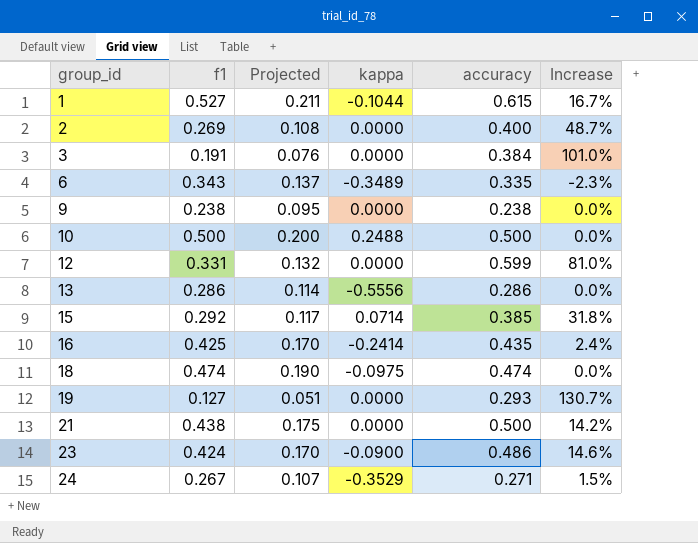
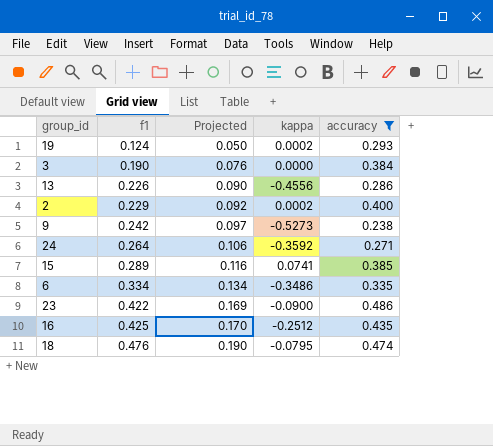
filter: none -> accuracy <= 0.486
row order: group_id ascending -> f1 ascending
column Increase | formula: ([accuracy] - [f1]) / [f1] -> none
19 | f1: 0.127 -> 0.124
19 | Projected: 0.051 -> 0.050
19 | kappa: 0.0000 -> 0.0002
3 | f1: 0.191 -> 0.190
13 | f1: 0.286 -> 0.226
13 | Projected: 0.114 -> 0.090
13 | kappa: -0.5556 -> -0.4556
2 | f1: 0.269 -> 0.229
2 | Projected: 0.108 -> 0.092
2 | kappa: 0.0000 -> 0.0002
9 | f1: 0.238 -> 0.242
9 | Projected: 0.095 -> 0.097
9 | kappa: 0.0000 -> -0.5273
24 | f1: 0.267 -> 0.264
24 | Projected: 0.107 -> 0.106
24 | kappa: -0.3529 -> -0.3592
15 | f1: 0.292 -> 0.289
15 | Projected: 0.117 -> 0.116
15 | kappa: 0.0714 -> 0.0741
6 | f1: 0.343 -> 0.334
6 | Projected: 0.137 -> 0.134
6 | kappa: -0.3489 -> -0.3486
23 | f1: 0.424 -> 0.422
23 | Projected: 0.170 -> 0.169
16 | kappa: -0.2414 -> -0.2512
18 | f1: 0.474 -> 0.476
18 | kappa: -0.0975 -> -0.0795

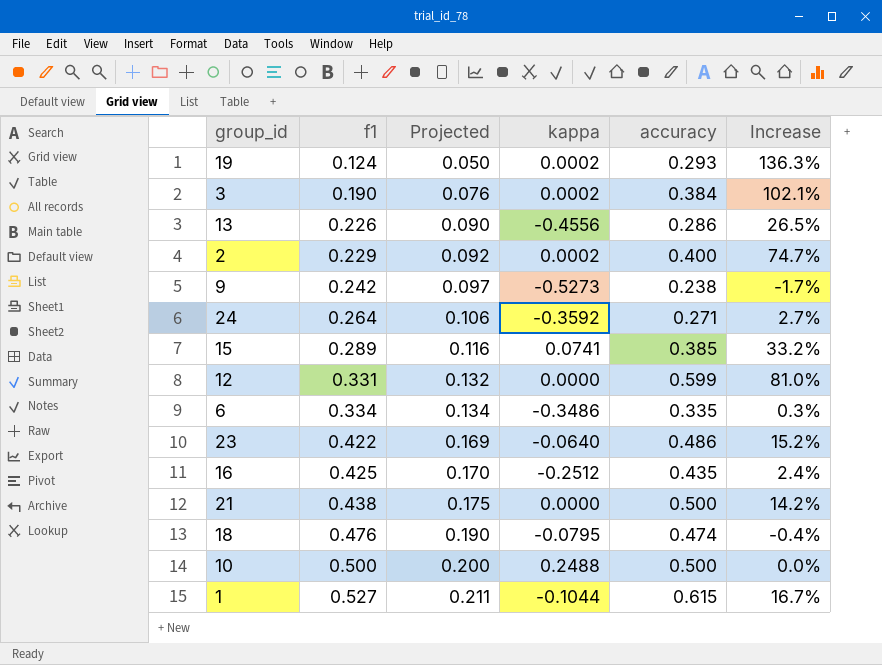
filter: accuracy <= 0.486 -> none
column Increase | formula: none -> ([accuracy] - [f1]) / [f1]
3 | kappa: 0.0000 -> 0.0002
23 | kappa: -0.0900 -> -0.0640

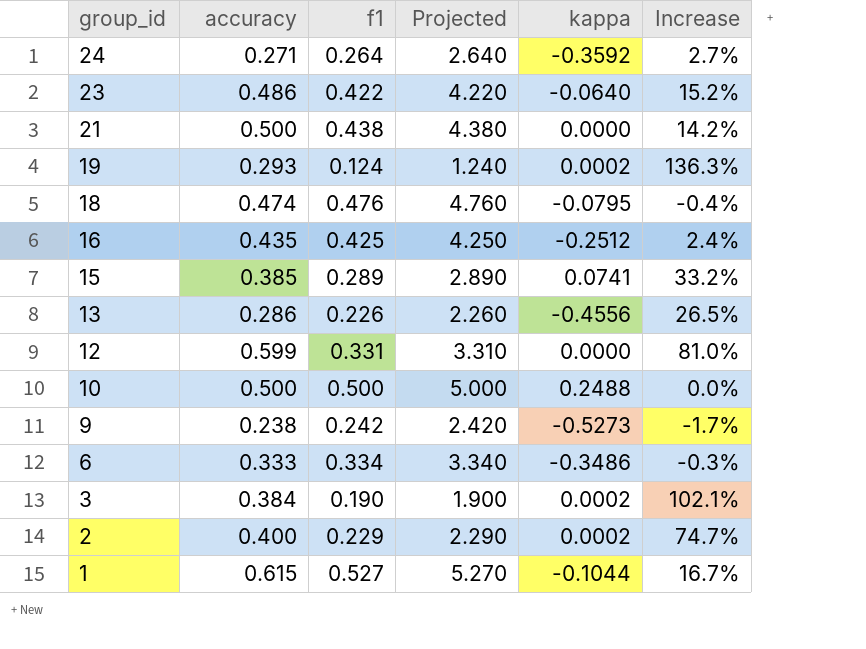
row order: f1 ascending -> group_id descending
column accuracy | position: 5 -> 2
column Projected | formula: [f1] * 0.4 -> [f1] * 10
6 | accuracy: 0.335 -> 0.333
6 | Increase: 0.3% -> -0.3%

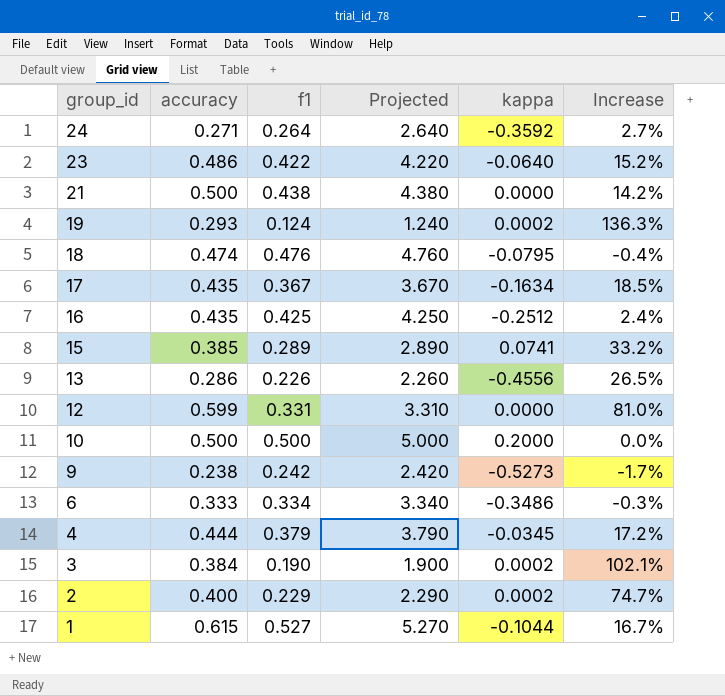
row 17: none -> 0.435 | 0.367 | 3.670 | -0.1634 | 18.5%
10 | kappa: 0.2488 -> 0.2000
row 4: none -> 0.444 | 0.379 | 3.790 | -0.0345 | 17.2%

